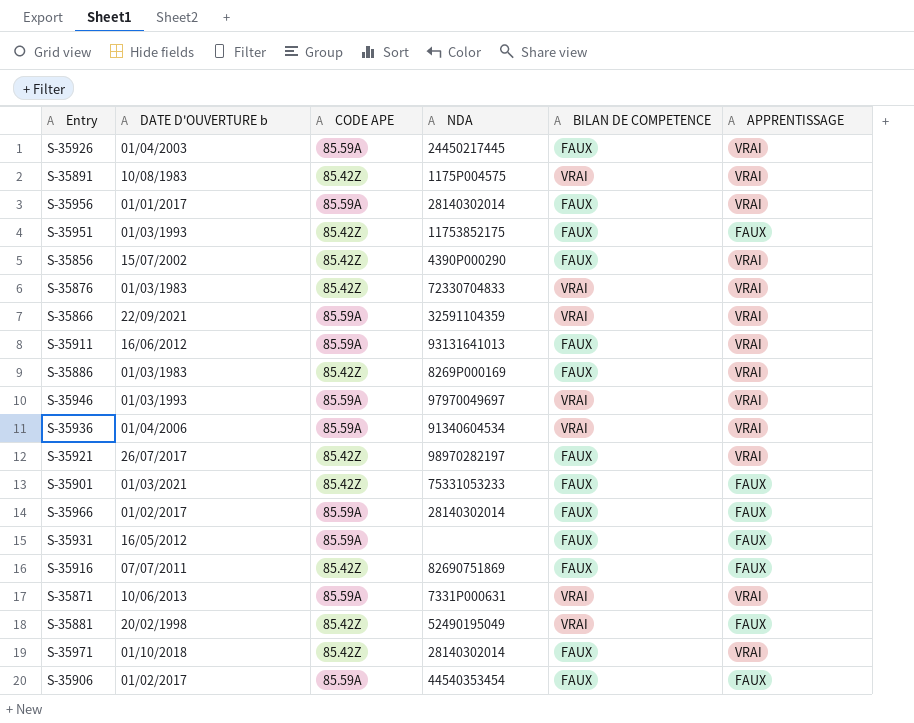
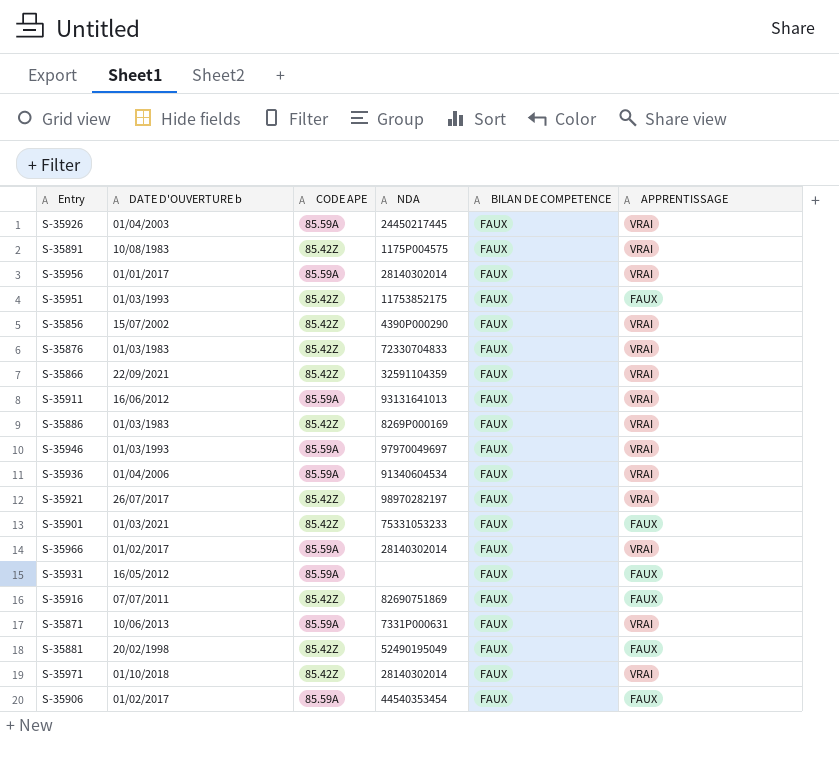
S-35891 | BILAN DE COMPETENCE: VRAI -> FAUX
S-35876 | BILAN DE COMPETENCE: VRAI -> FAUX
S-35866 | CODE APE: 85.59A -> 85.42Z
S-35866 | BILAN DE COMPETENCE: VRAI -> FAUX
S-35946 | BILAN DE COMPETENCE: VRAI -> FAUX
S-35936 | BILAN DE COMPETENCE: VRAI -> FAUX
S-35966 | APPRENTISSAGE: FAUX -> VRAI
S-35871 | BILAN DE COMPETENCE: VRAI -> FAUX
S-35881 | BILAN DE COMPETENCE: VRAI -> FAUX

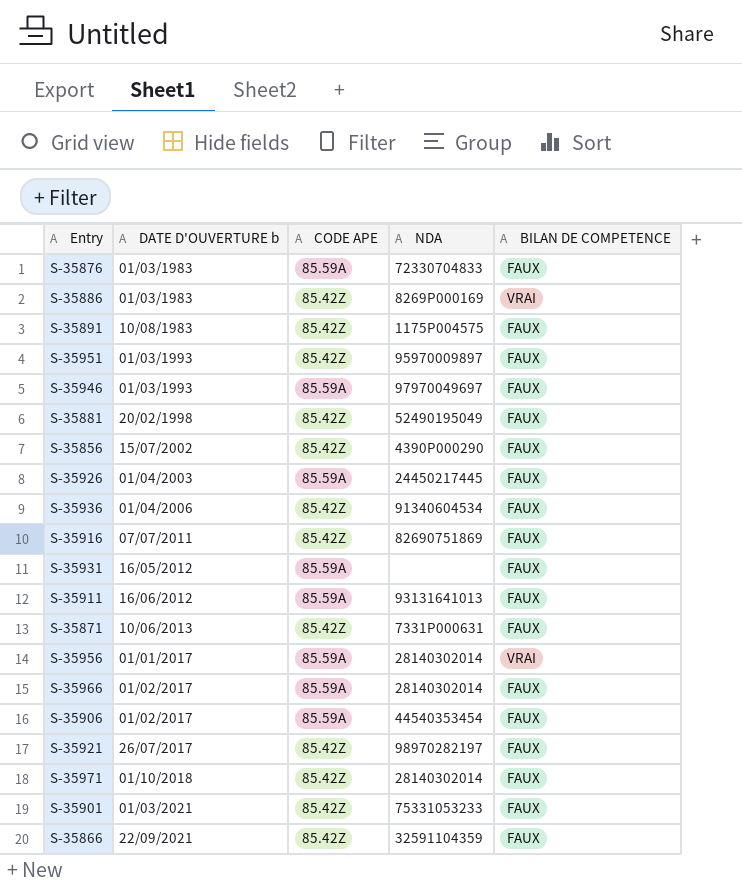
row order: none -> DATE D'OUVERTURE b ascending
column APPRENTISSAGE | position: 6 -> none
S-35876 | CODE APE: 85.42Z -> 85.59A
S-35886 | BILAN DE COMPETENCE: FAUX -> VRAI
S-35951 | NDA: 11753852175 -> 95970009897
S-35936 | CODE APE: 85.59A -> 85.42Z
S-35871 | CODE APE: 85.59A -> 85.42Z
S-35956 | BILAN DE COMPETENCE: FAUX -> VRAI

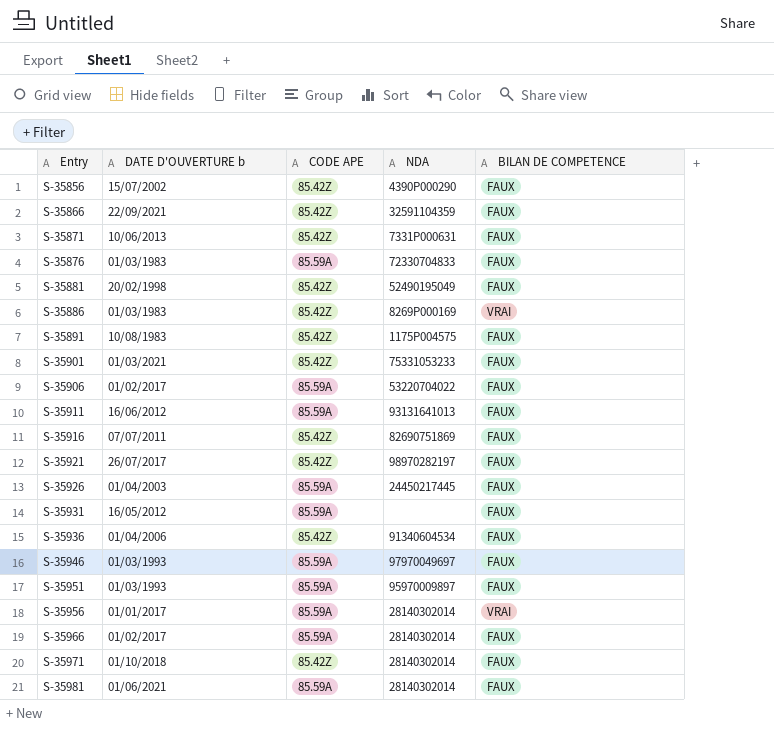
row order: DATE D'OUVERTURE b ascending -> Entry ascending
S-35906 | NDA: 44540353454 -> 53220704022
S-35951 | CODE APE: 85.42Z -> 85.59A
row S-35981: none -> 01/06/2021 | 85.59A | 28140302014 | FAUX

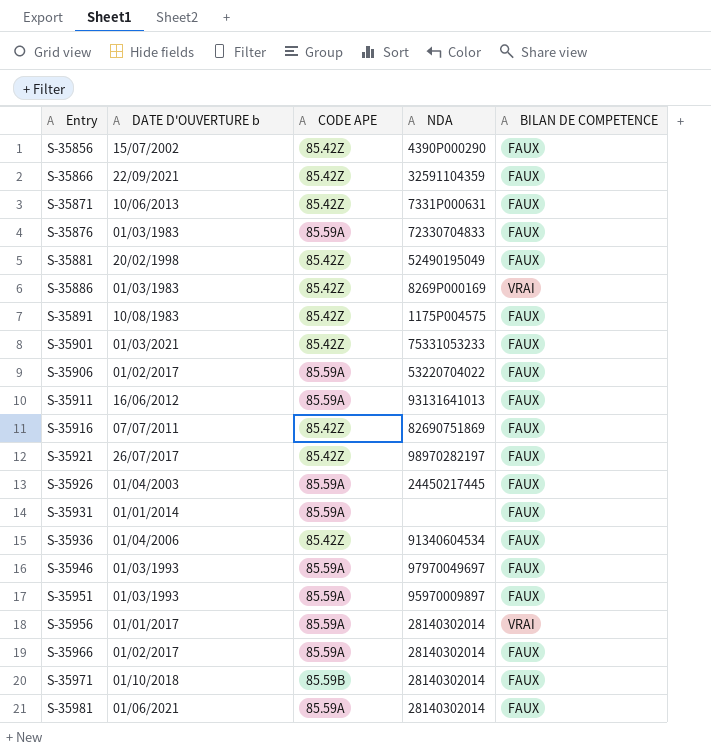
S-35931 | DATE D'OUVERTURE b: 16/05/2012 -> 01/01/2014
S-35971 | CODE APE: 85.42Z -> 85.59B

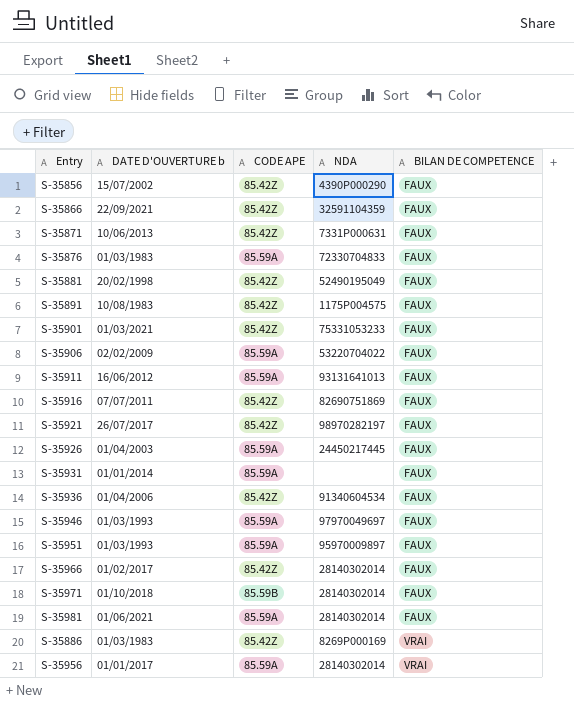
row order: Entry ascending -> BILAN DE COMPETENCE ascending
S-35906 | DATE D'OUVERTURE b: 01/02/2017 -> 02/02/2009
S-35966 | CODE APE: 85.59A -> 85.42Z

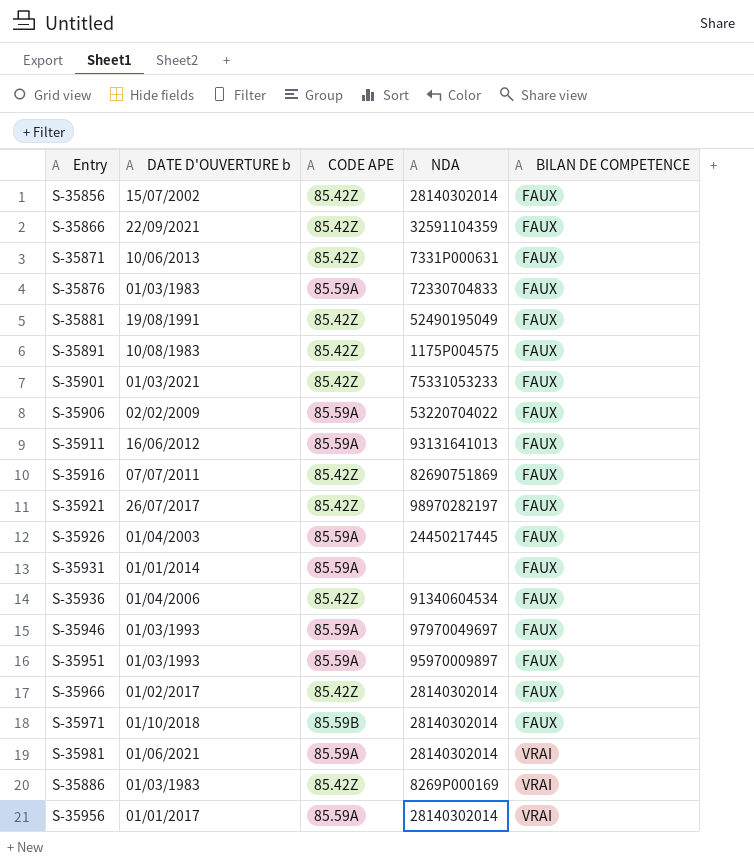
S-35856 | NDA: 4390P000290 -> 28140302014
S-35881 | DATE D'OUVERTURE b: 20/02/1998 -> 19/08/1991
S-35981 | BILAN DE COMPETENCE: FAUX -> VRAI

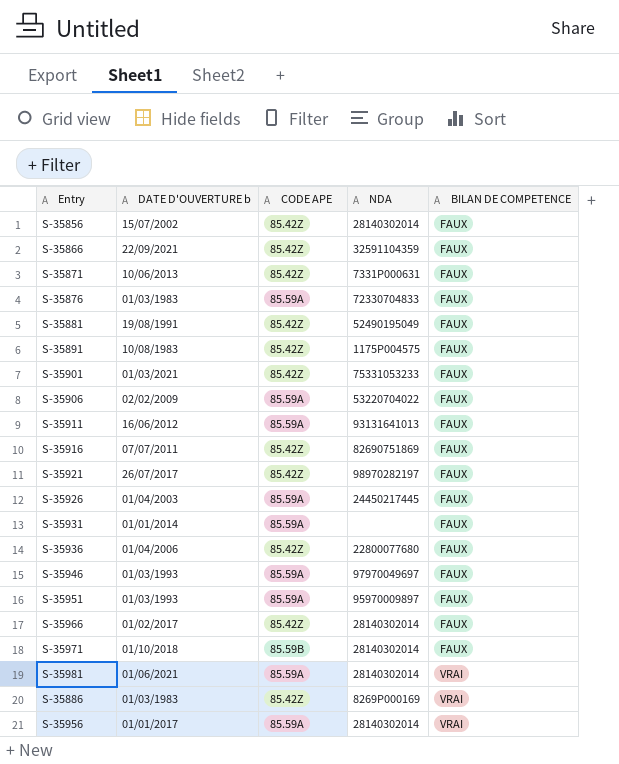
S-35936 | NDA: 91340604534 -> 22800077680

